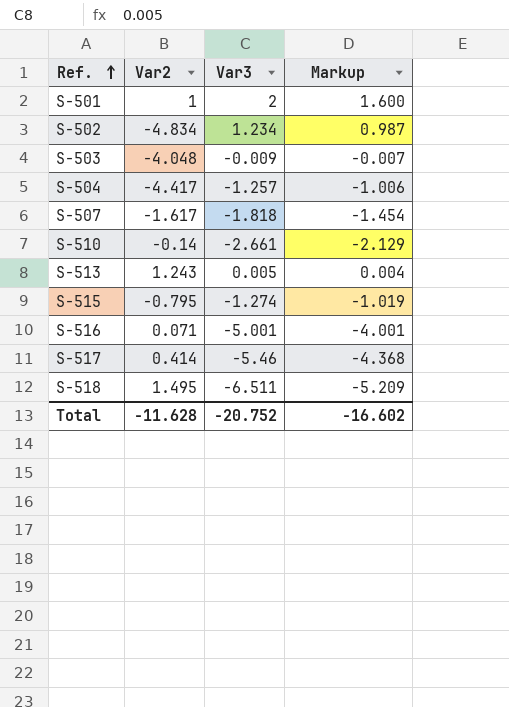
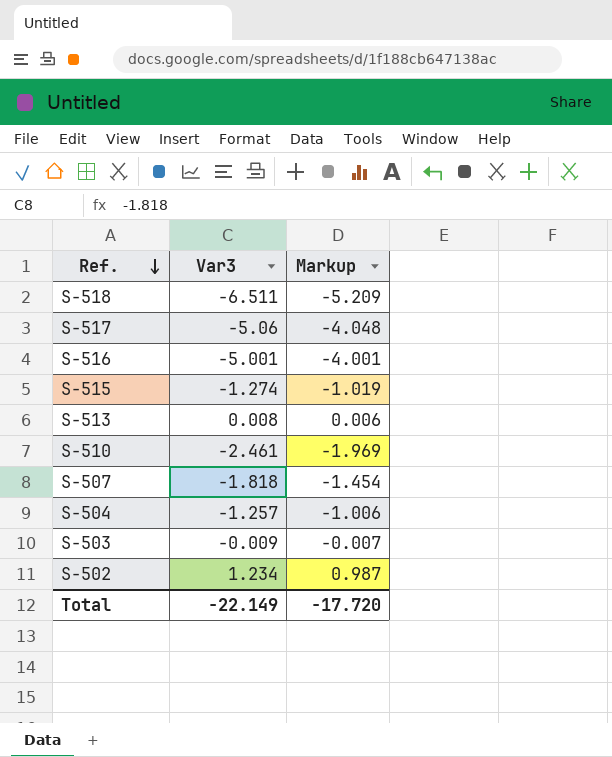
row order: Ref. ascending -> Ref. descending
column Var2 | position: 2 -> none
row S-501: 1 | 2 | 1.600 -> none
S-517 | Var3: -5.46 -> -5.06
S-517 | Markup: -4.368 -> -4.048
S-513 | Var3: 0.005 -> 0.008
S-513 | Markup: 0.004 -> 0.006
S-510 | Var3: -2.661 -> -2.461
S-510 | Markup: -2.129 -> -1.969
Total | Var3: -20.752 -> -22.149
Total | Markup: -16.602 -> -17.720

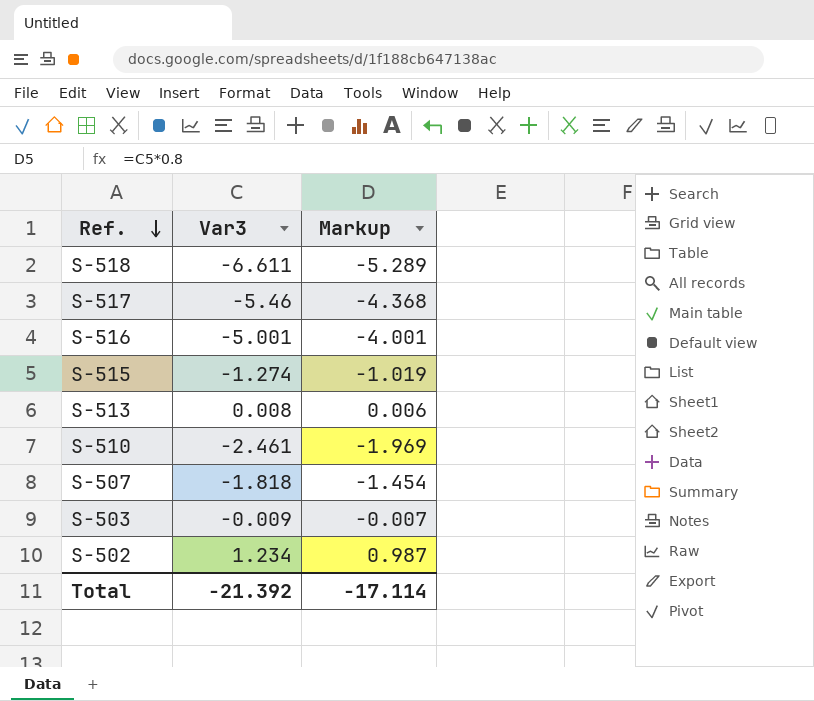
row S-504: -1.257 | -1.006 -> none
S-518 | Var3: -6.511 -> -6.611
S-518 | Markup: -5.209 -> -5.289
S-517 | Var3: -5.06 -> -5.46
S-517 | Markup: -4.048 -> -4.368
Total | Var3: -22.149 -> -21.392
Total | Markup: -17.720 -> -17.114

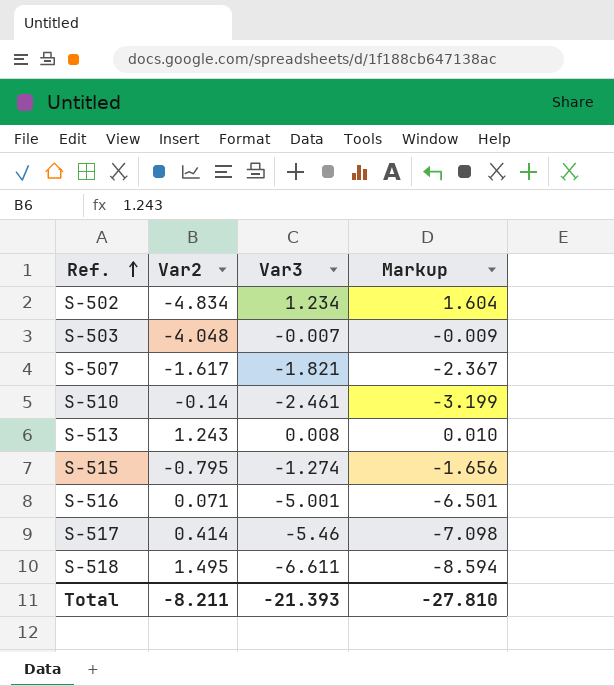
row order: Ref. descending -> Ref. ascending
column Var2 | position: none -> 2
column Markup | formula: [Var3] * 0.8 -> [Var3] * 1.3
S-503 | Var3: -0.009 -> -0.007
S-507 | Var3: -1.818 -> -1.821
Total | Var3: -21.392 -> -21.393
Total | Markup: -17.114 -> -27.810

